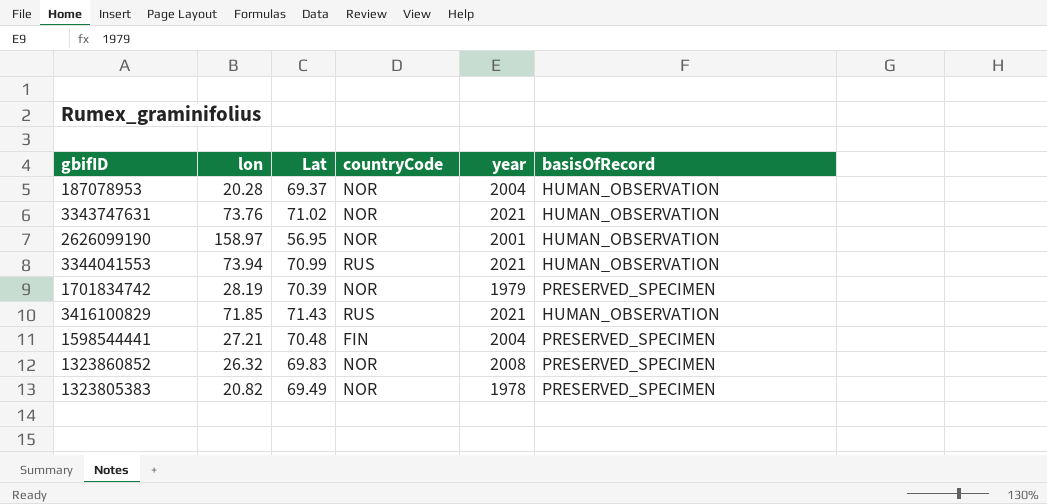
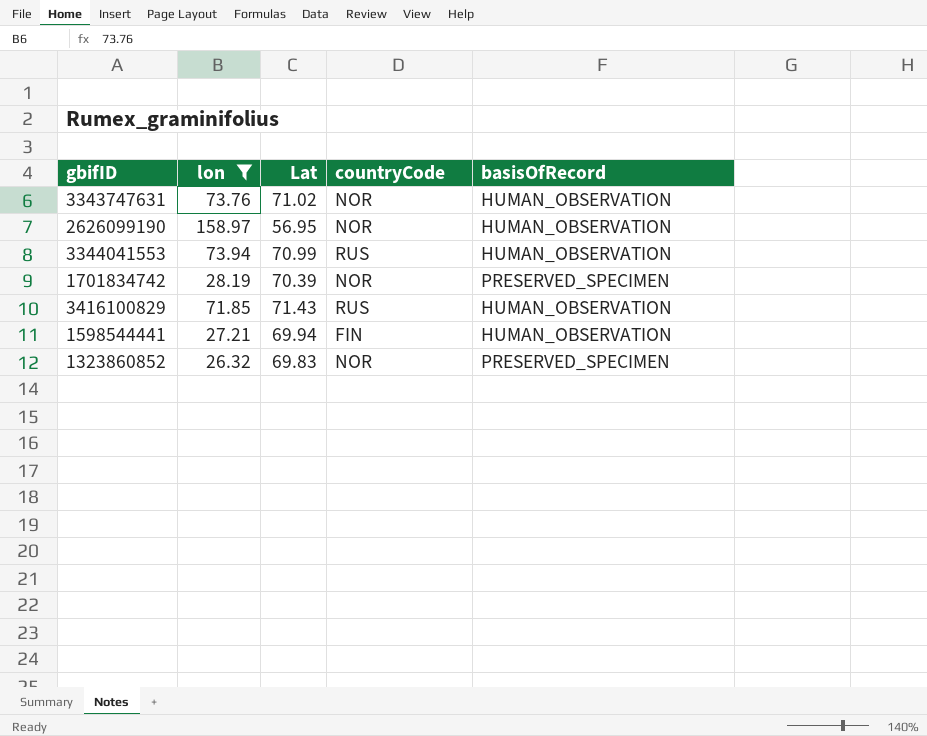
filter: none -> lon >= 26.32
column year | position: 5 -> none
1598544441 | Lat: 70.48 -> 69.94
1598544441 | basisOfRecord: PRESERVED_SPECIMEN -> HUMAN_OBSERVATION

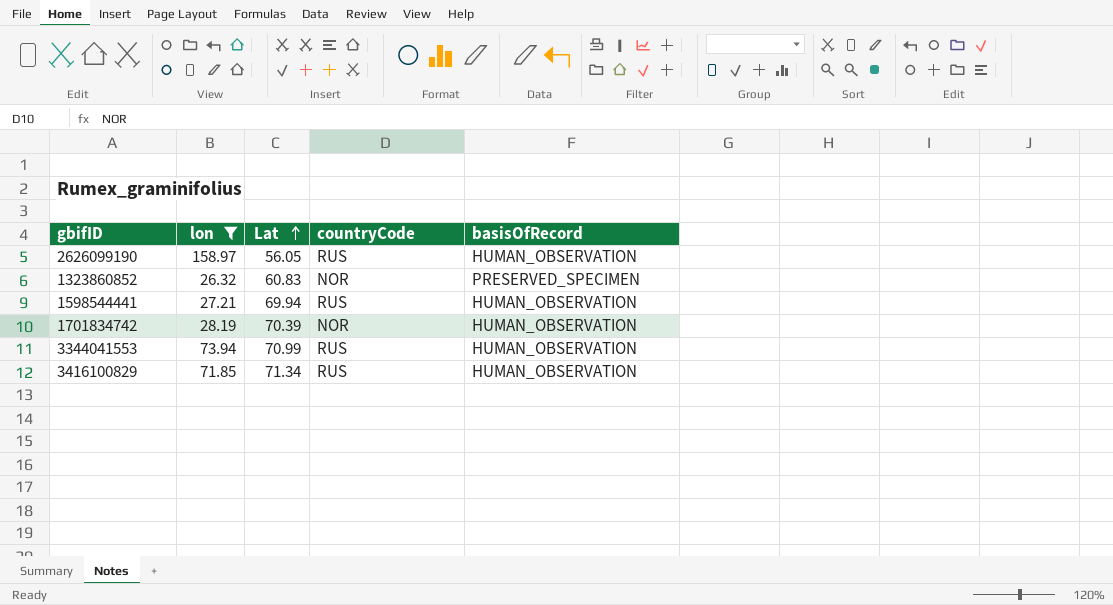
row order: none -> Lat ascending
row 3343747631: 73.76 | 71.02 | NOR | HUMAN_OBSERVATION -> none
2626099190 | Lat: 56.95 -> 56.05
2626099190 | countryCode: NOR -> RUS
1323860852 | Lat: 69.83 -> 60.83
1598544441 | countryCode: FIN -> RUS
1701834742 | basisOfRecord: PRESERVED_SPECIMEN -> HUMAN_OBSERVATION
3416100829 | Lat: 71.43 -> 71.34

